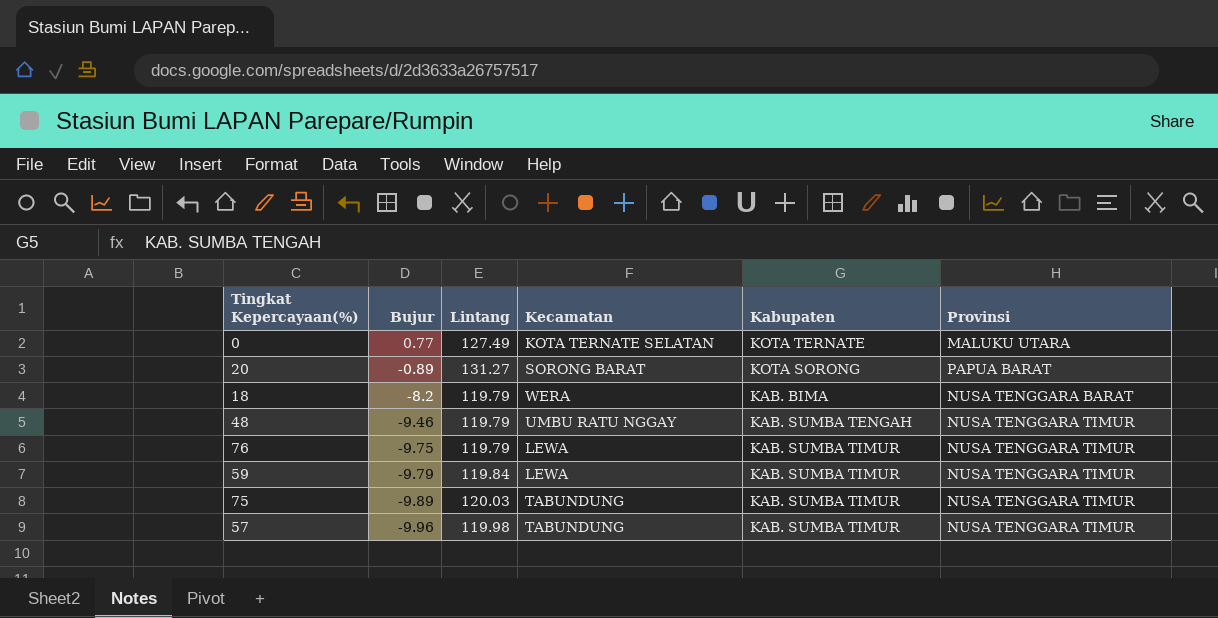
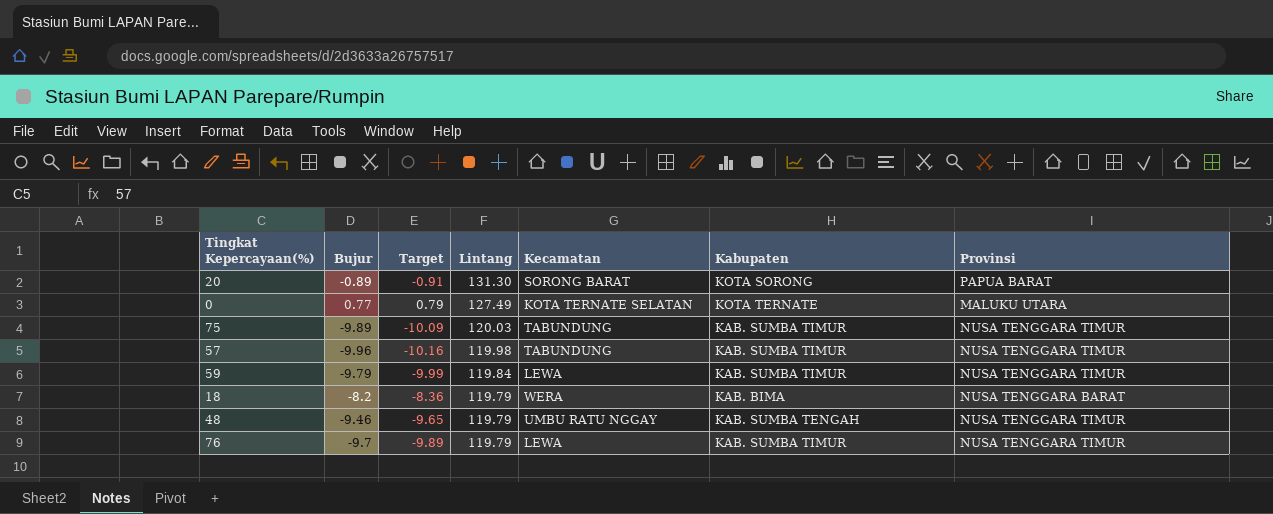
row order: Bujur descending -> Lintang descending
column Target | formula: none -> [Bujur] * 1.02
20 | Lintang: 131.27 -> 131.30
76 | Bujur: -9.75 -> -9.7

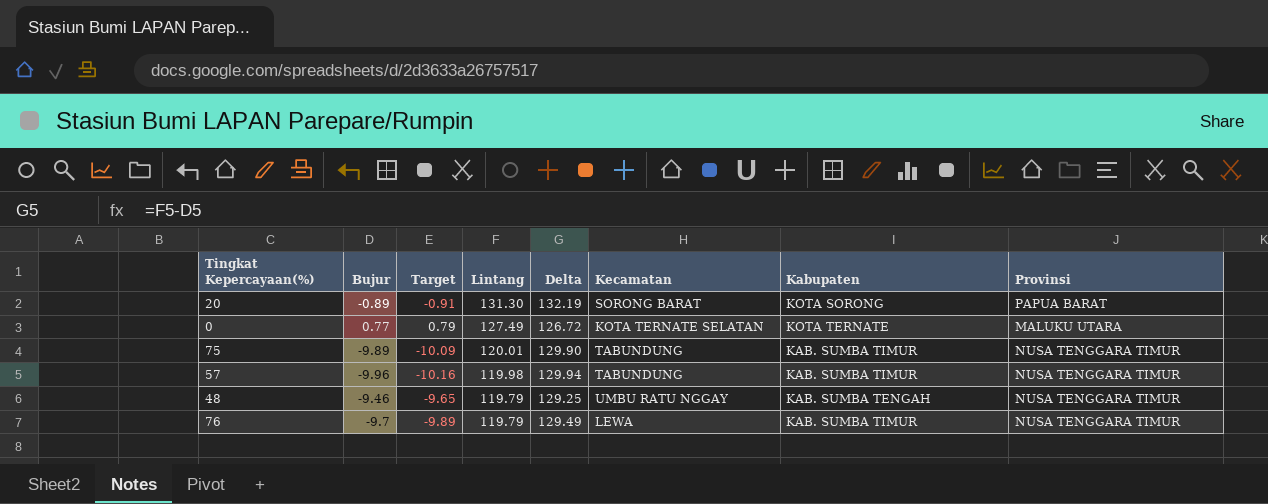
column Delta | formula: none -> [Lintang] - [Bujur]
row 59: -9.79 | -9.99 | 119.84 | LEWA | KAB. SUMBA TIMUR | NUSA TENGGARA TIMUR -> none
row 18: -8.2 | -8.36 | 119.79 | WERA | KAB. BIMA | NUSA TENGGARA BARAT -> none
75 | Lintang: 120.03 -> 120.01

